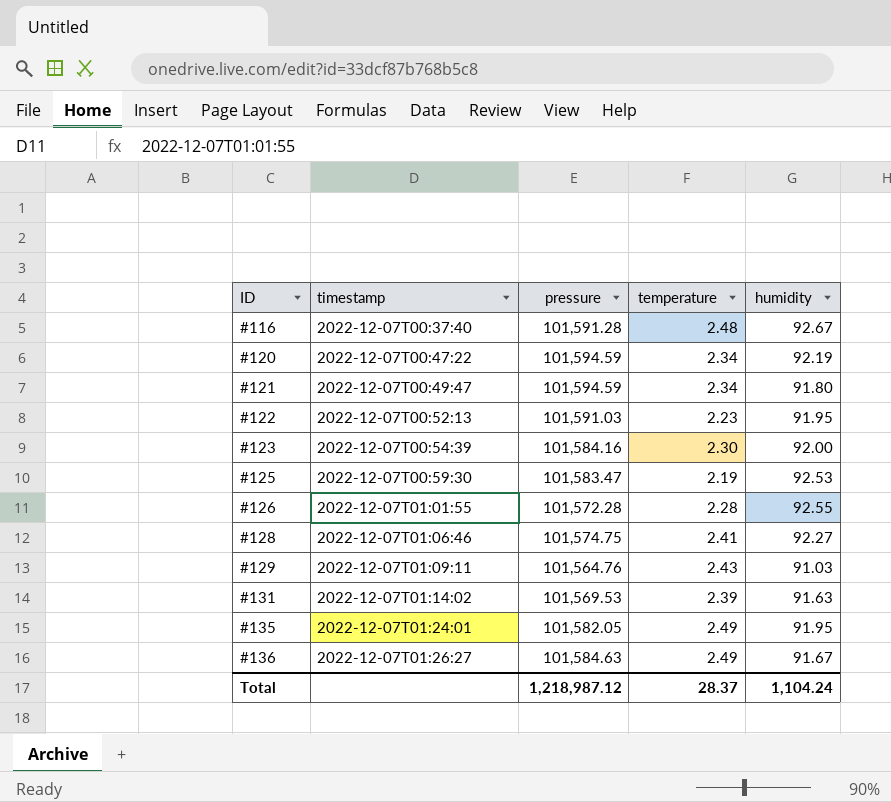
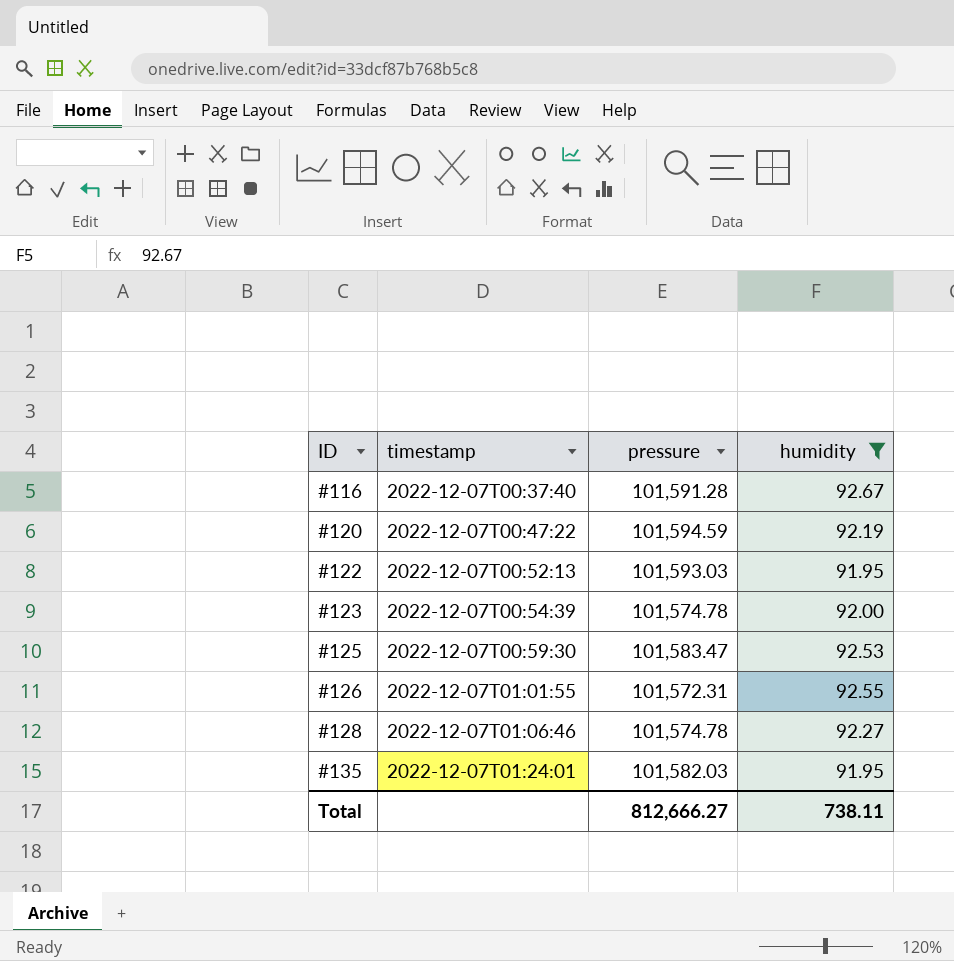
filter: none -> humidity >= 91.95
column temperature | position: 4 -> none
#122 | pressure: 101,591.03 -> 101,593.03
#123 | pressure: 101,584.16 -> 101,574.78
#126 | pressure: 101,572.28 -> 101,572.31
#128 | pressure: 101,574.75 -> 101,574.78
#135 | pressure: 101,582.05 -> 101,582.03
Total | pressure: 1,218,987.12 -> 812,666.27
Total | humidity: 1,104.24 -> 738.11

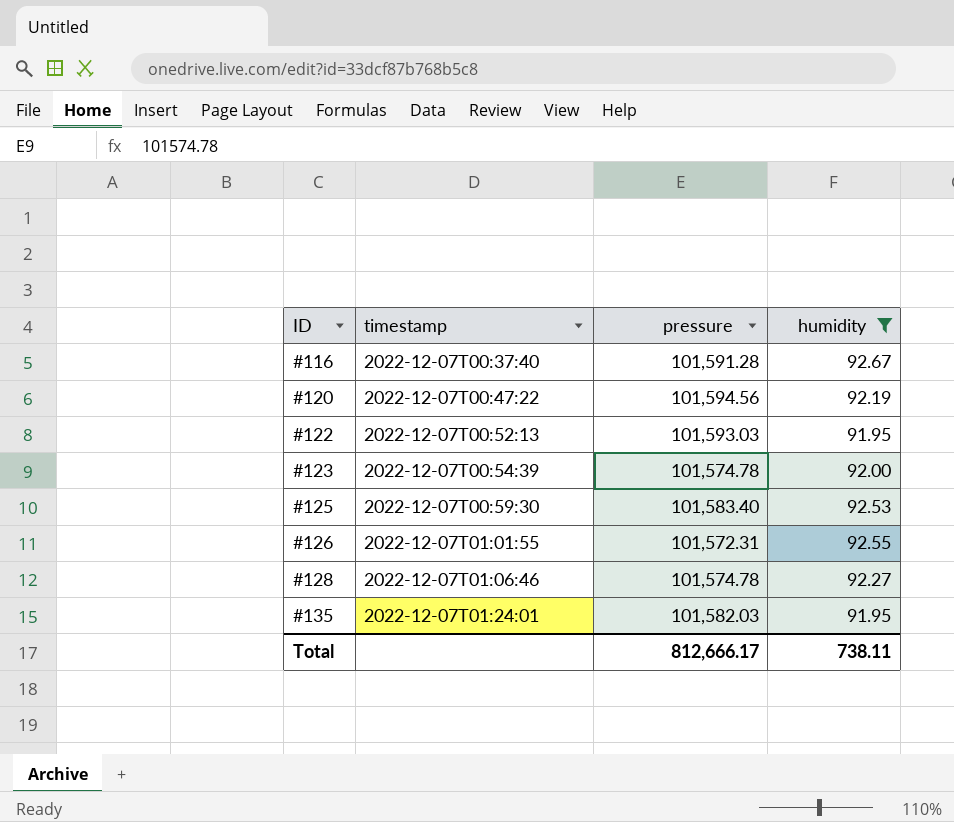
#120 | pressure: 101,594.59 -> 101,594.56
#125 | pressure: 101,583.47 -> 101,583.40
Total | pressure: 812,666.27 -> 812,666.17

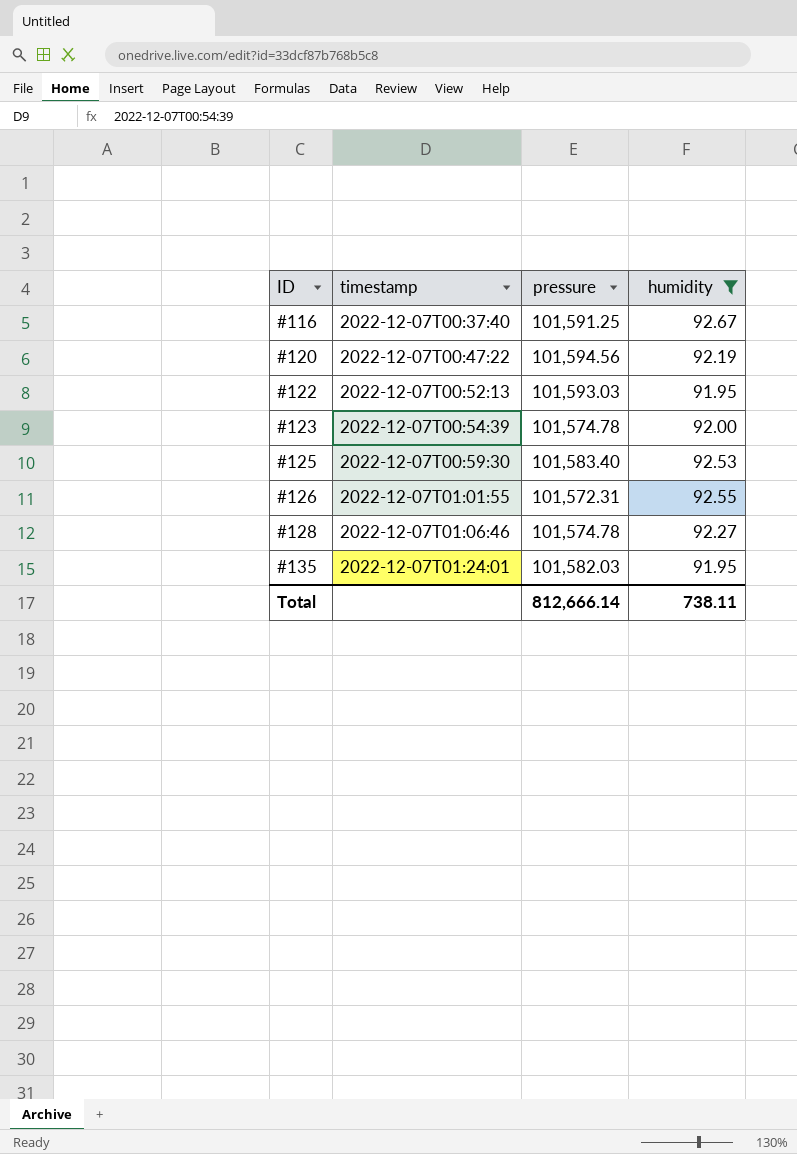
#116 | pressure: 101,591.28 -> 101,591.25
Total | pressure: 812,666.17 -> 812,666.14

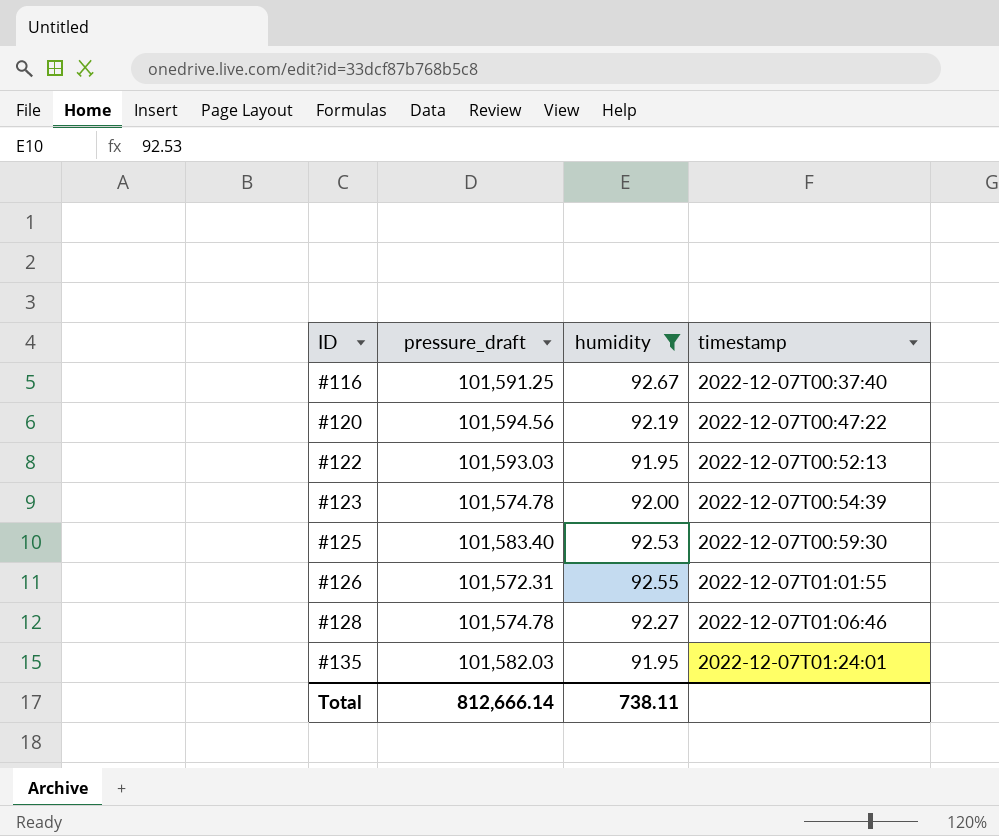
column name: pressure -> pressure_draft
column timestamp | position: 2 -> 4

